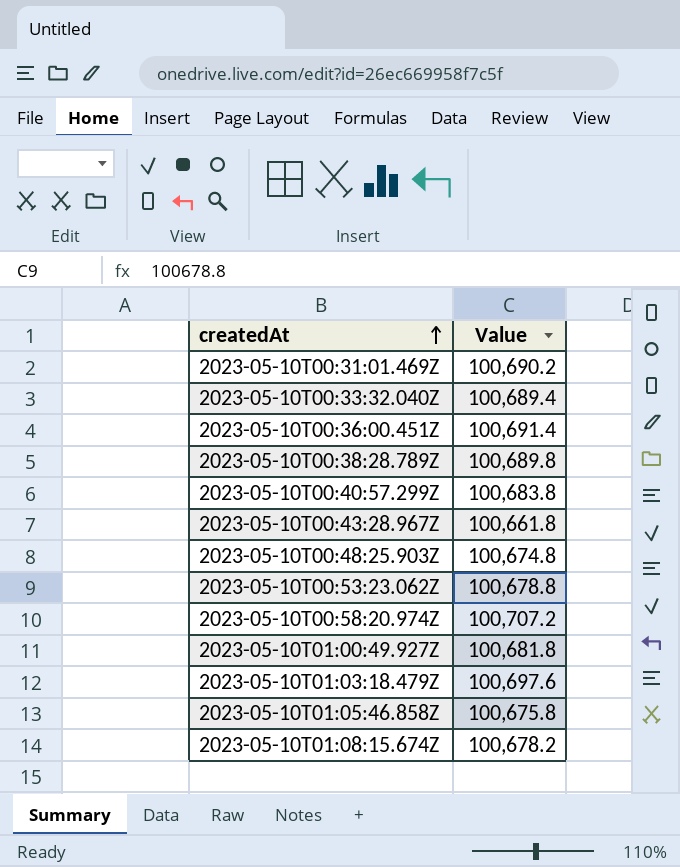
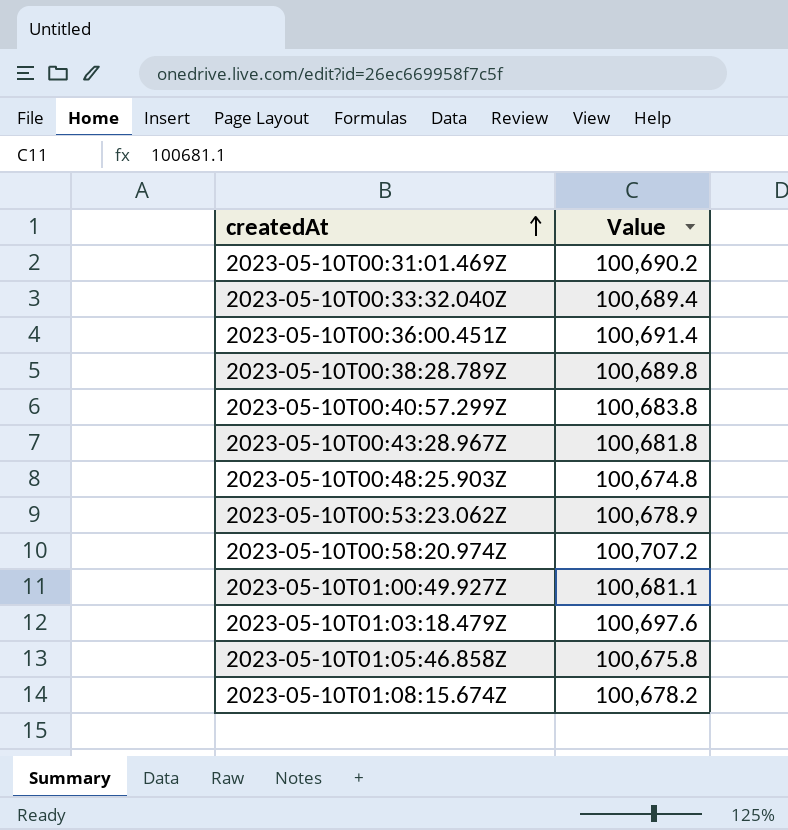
2023-05-10T00:43:28.967Z | Value: 100,661.8 -> 100,681.8
2023-05-10T00:53:23.062Z | Value: 100,678.8 -> 100,678.9
2023-05-10T01:00:49.927Z | Value: 100,681.8 -> 100,681.1

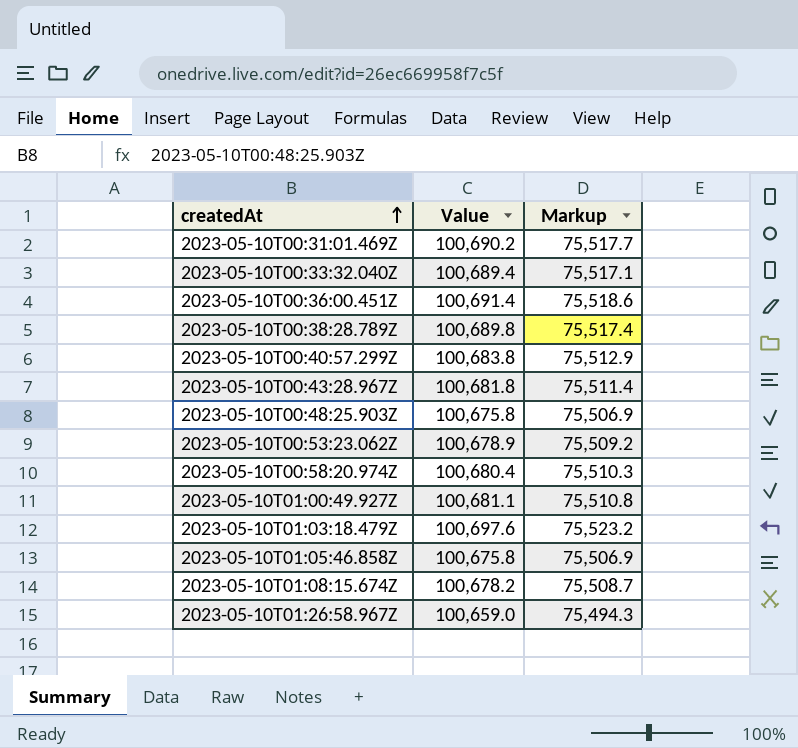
column Markup | formula: none -> [Value] * 0.75
2023-05-10T00:48:25.903Z | Value: 100,674.8 -> 100,675.8
2023-05-10T00:58:20.974Z | Value: 100,707.2 -> 100,680.4
row 2023-05-10T01:26:58.967Z: none -> 100,659.0 | 75,494.3

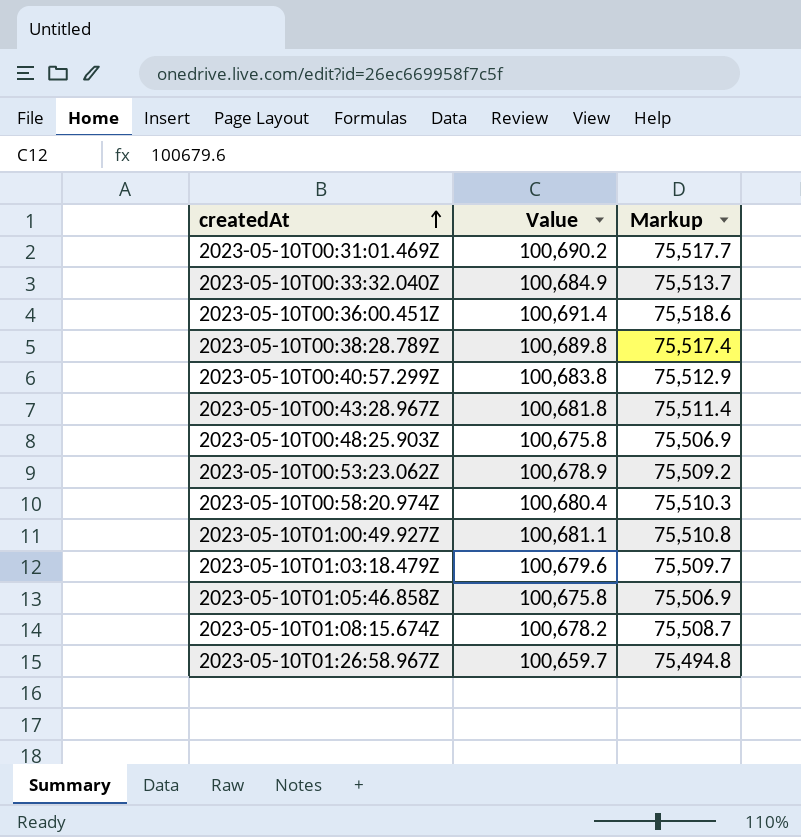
2023-05-10T00:33:32.040Z | Value: 100,689.4 -> 100,684.9
2023-05-10T00:33:32.040Z | Markup: 75,517.1 -> 75,513.7
2023-05-10T01:03:18.479Z | Value: 100,697.6 -> 100,679.6
2023-05-10T01:03:18.479Z | Markup: 75,523.2 -> 75,509.7
2023-05-10T01:26:58.967Z | Value: 100,659.0 -> 100,659.7
2023-05-10T01:26:58.967Z | Markup: 75,494.3 -> 75,494.8

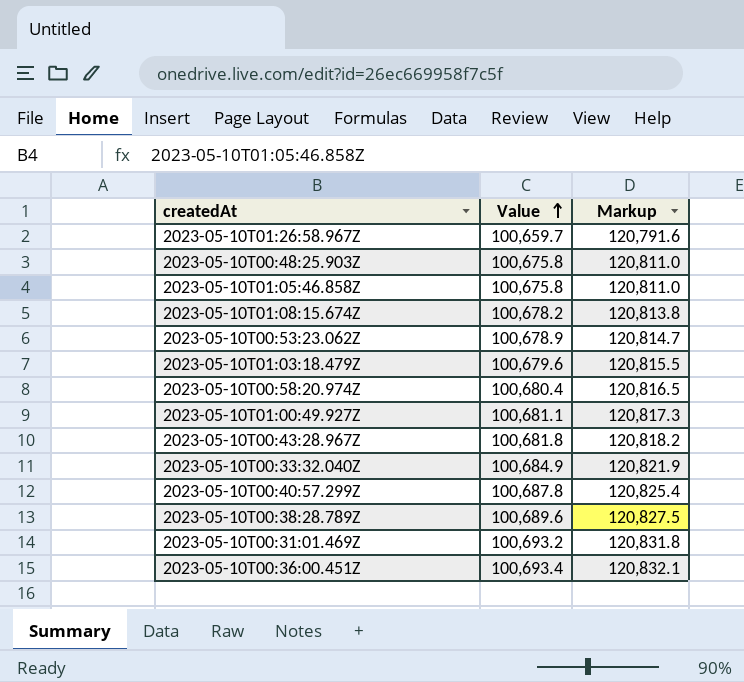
row order: createdAt ascending -> Value ascending
column Markup | formula: [Value] * 0.75 -> [Value] * 1.2
2023-05-10T00:40:57.299Z | Value: 100,683.8 -> 100,687.8
2023-05-10T00:38:28.789Z | Value: 100,689.8 -> 100,689.6
2023-05-10T00:31:01.469Z | Value: 100,690.2 -> 100,693.2
2023-05-10T00:36:00.451Z | Value: 100,691.4 -> 100,693.4

